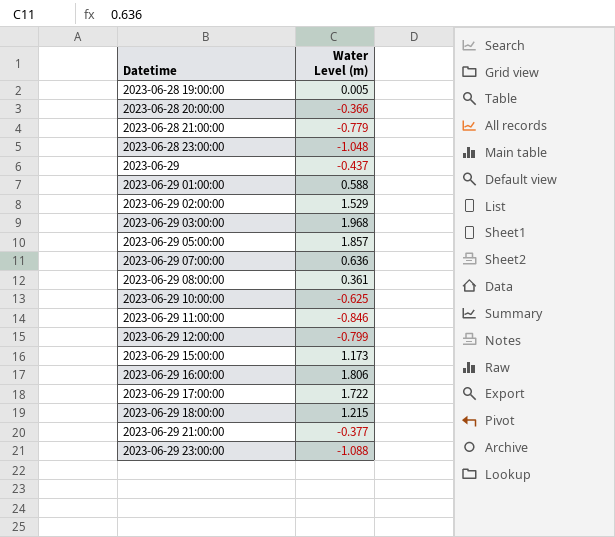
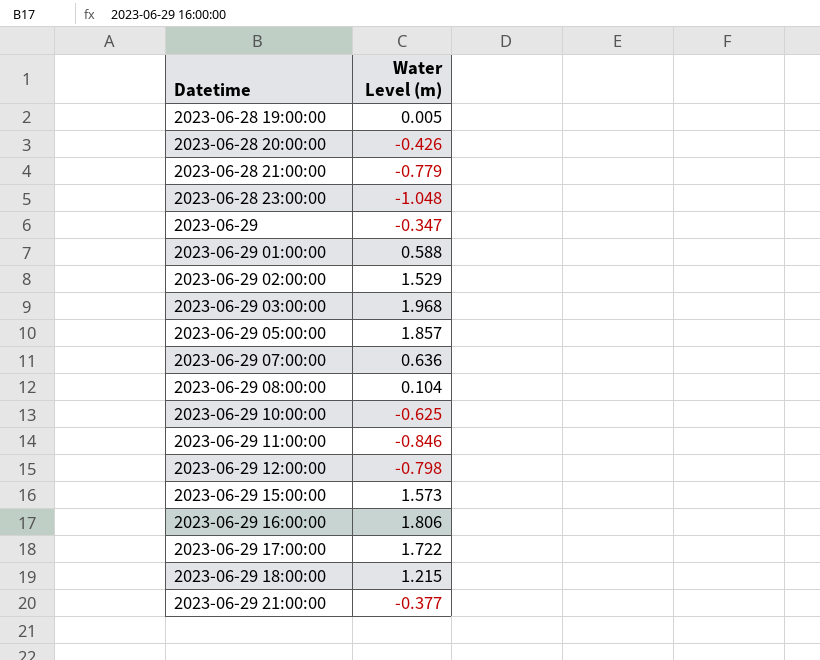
row 2023-06-29 23:00:00: -1.088 -> none
2023-06-28 20:00:00 | Water Level (m): -0.366 -> -0.426
2023-06-29 | Water Level (m): -0.437 -> -0.347
2023-06-29 08:00:00 | Water Level (m): 0.361 -> 0.104
2023-06-29 12:00:00 | Water Level (m): -0.799 -> -0.798
2023-06-29 15:00:00 | Water Level (m): 1.173 -> 1.573

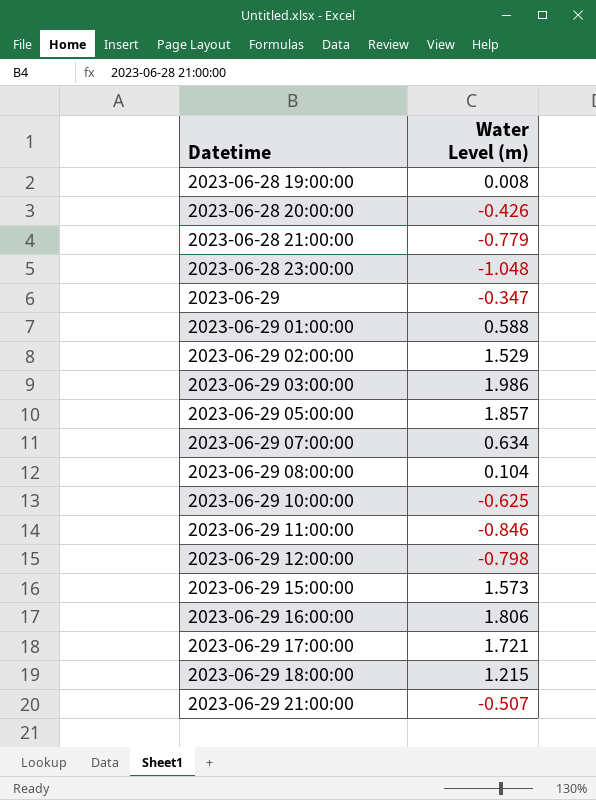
2023-06-28 19:00:00 | Water Level (m): 0.005 -> 0.008
2023-06-29 03:00:00 | Water Level (m): 1.968 -> 1.986
2023-06-29 07:00:00 | Water Level (m): 0.636 -> 0.634
2023-06-29 17:00:00 | Water Level (m): 1.722 -> 1.721
2023-06-29 21:00:00 | Water Level (m): -0.377 -> -0.507

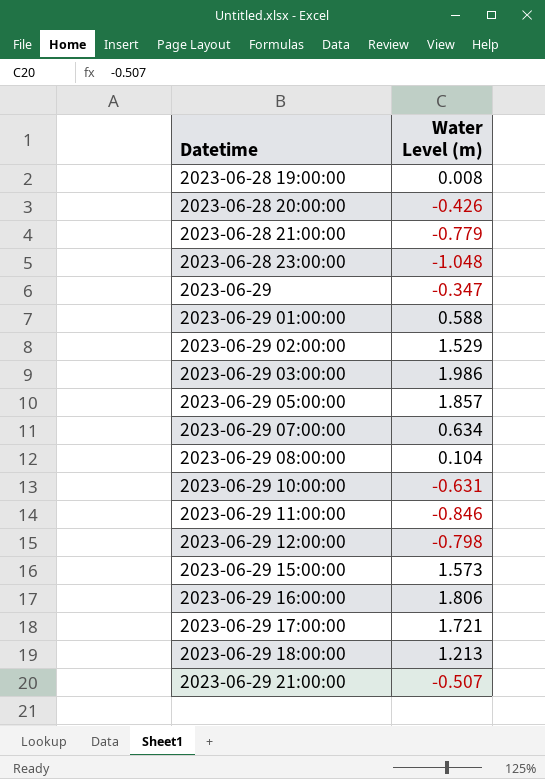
2023-06-29 10:00:00 | Water Level (m): -0.625 -> -0.631
2023-06-29 18:00:00 | Water Level (m): 1.215 -> 1.213

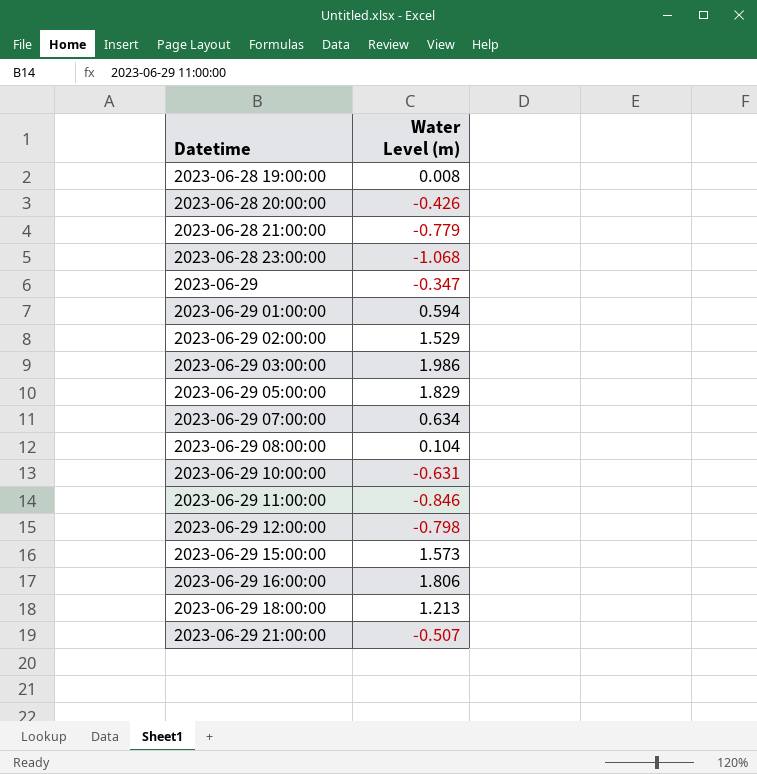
row 2023-06-29 17:00:00: 1.721 -> none
2023-06-28 23:00:00 | Water Level (m): -1.048 -> -1.068
2023-06-29 01:00:00 | Water Level (m): 0.588 -> 0.594
2023-06-29 05:00:00 | Water Level (m): 1.857 -> 1.829

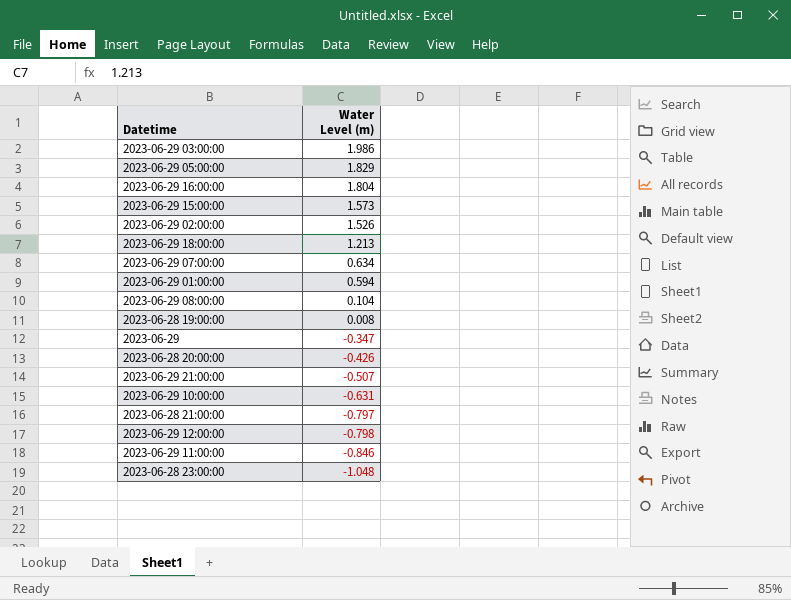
row order: Datetime ascending -> Water Level (m) descending
2023-06-29 16:00:00 | Water Level (m): 1.806 -> 1.804
2023-06-29 02:00:00 | Water Level (m): 1.529 -> 1.526
2023-06-28 21:00:00 | Water Level (m): -0.779 -> -0.797
2023-06-28 23:00:00 | Water Level (m): -1.068 -> -1.048

